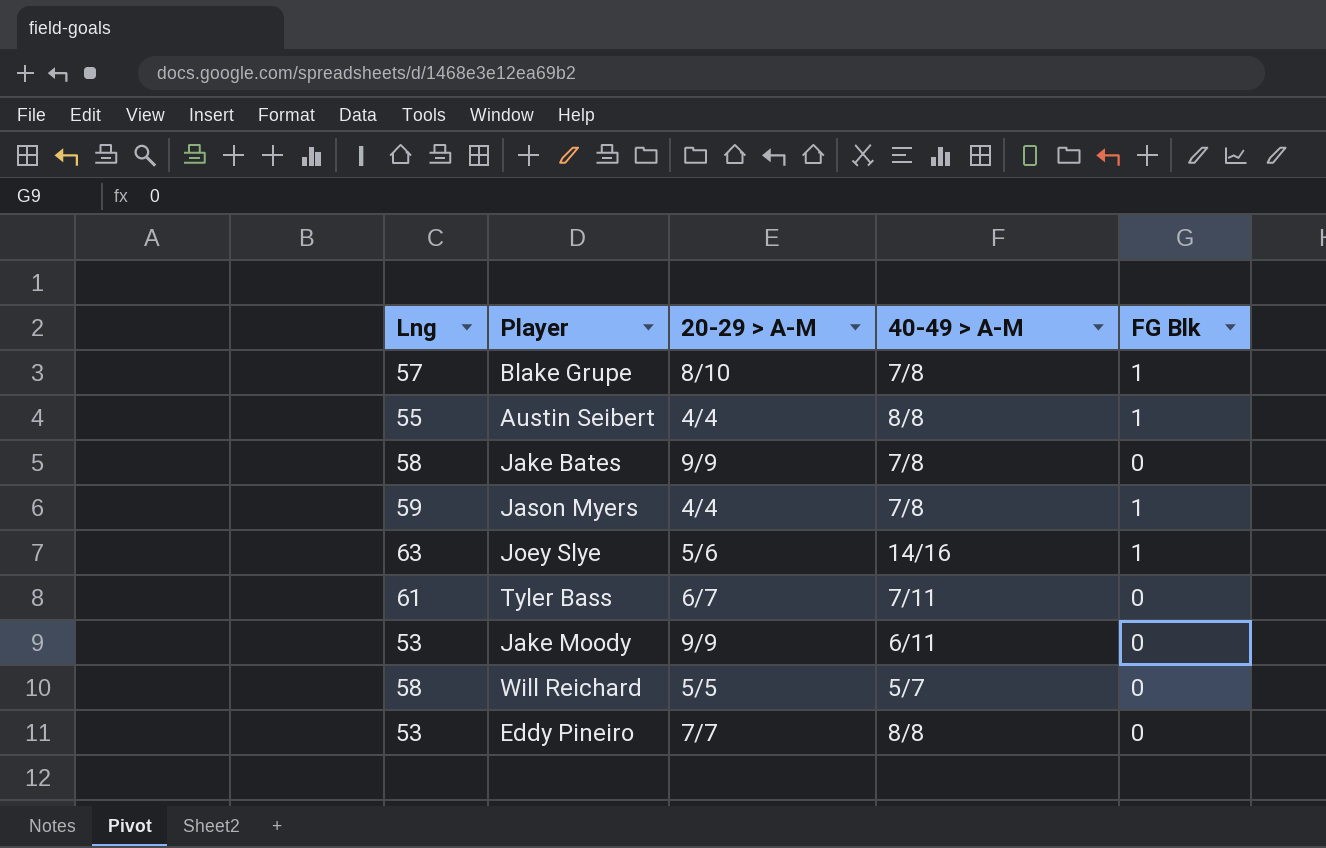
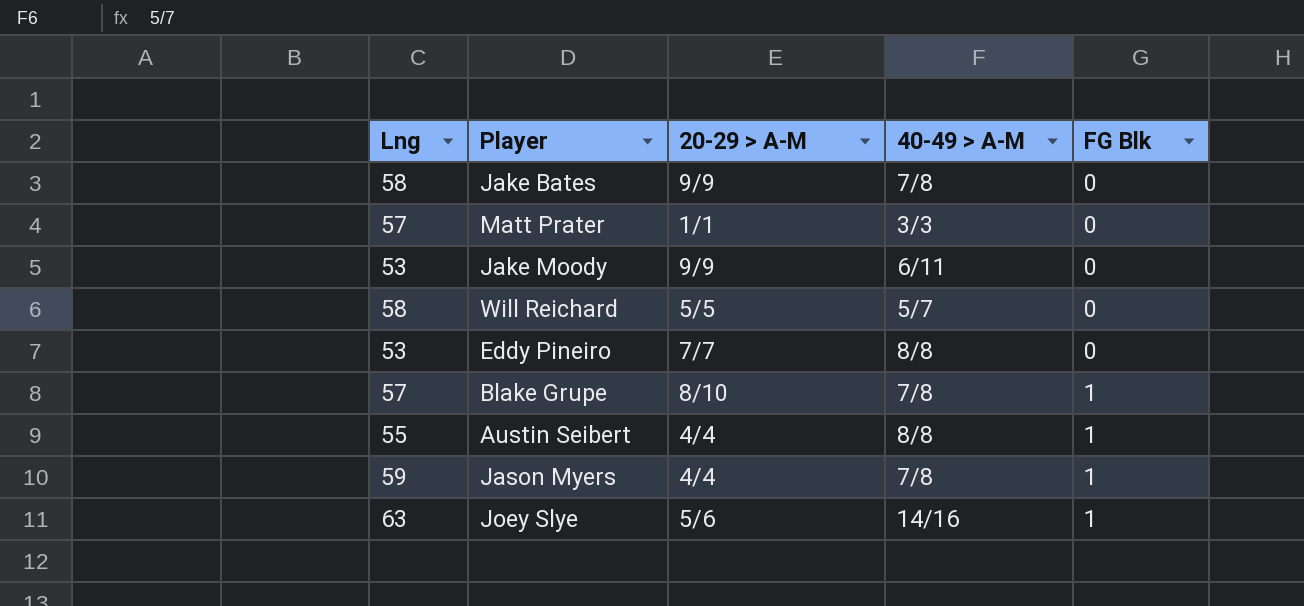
row order: none -> FG Blk ascending
row Tyler Bass: 61 | 6/7 | 7/11 | 0 -> none
row Matt Prater: none -> 57 | 1/1 | 3/3 | 0

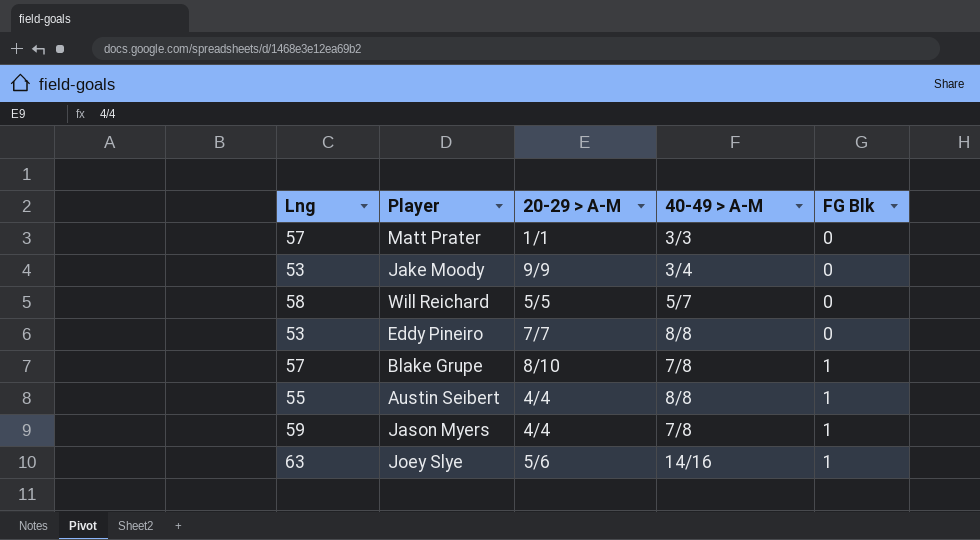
row Jake Bates: 58 | 9/9 | 7/8 | 0 -> none
Jake Moody | 40-49 > A-M: 6/11 -> 3/4

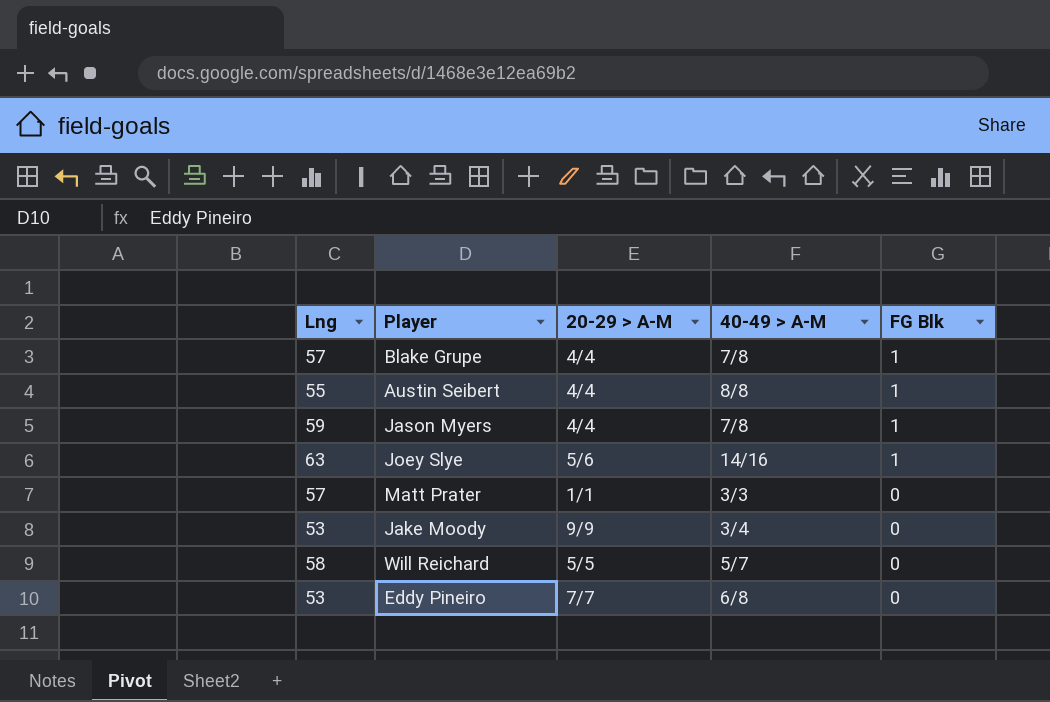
row order: FG Blk ascending -> FG Blk descending
Blake Grupe | 20-29 > A-M: 8/10 -> 4/4
Eddy Pineiro | 40-49 > A-M: 8/8 -> 6/8

